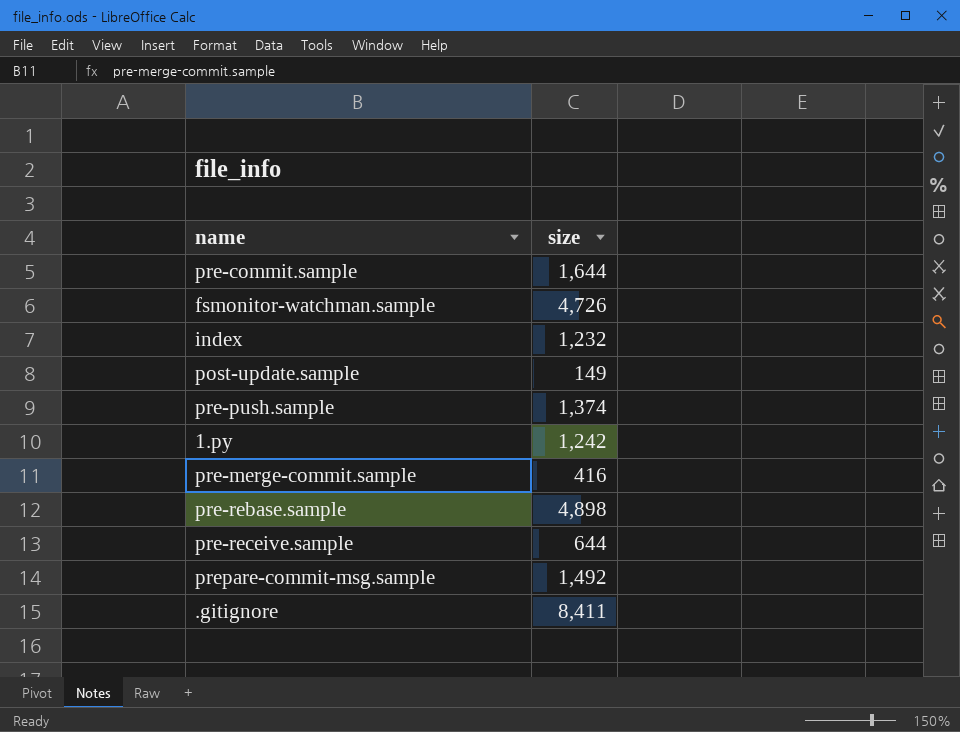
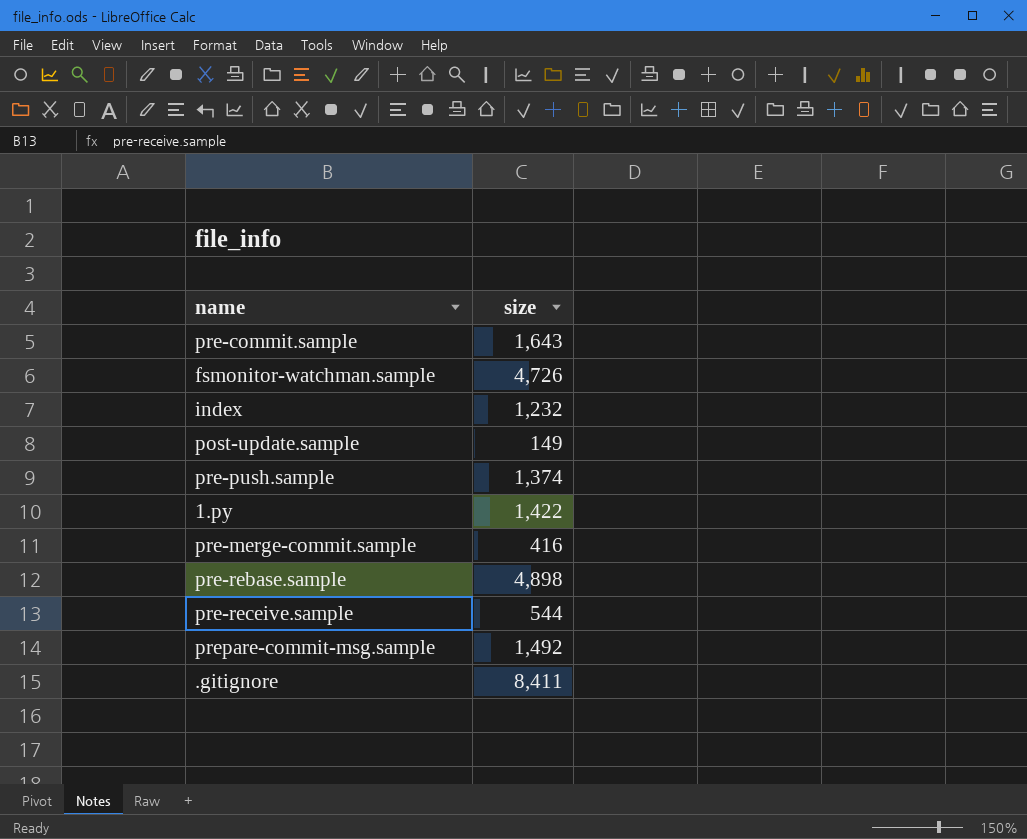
pre-commit.sample | size: 1,644 -> 1,643
1.py | size: 1,242 -> 1,422
pre-receive.sample | size: 644 -> 544

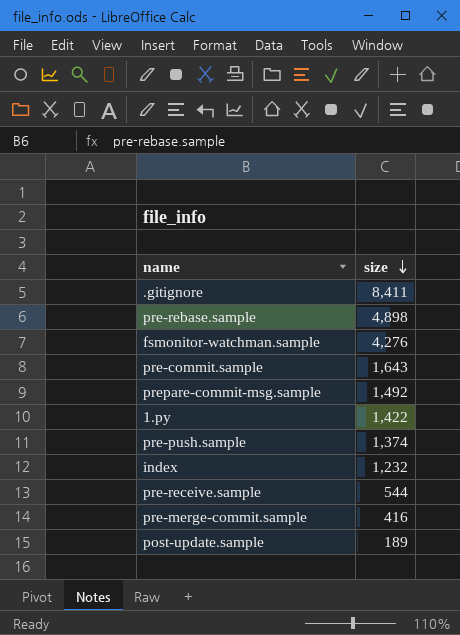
row order: none -> size descending
fsmonitor-watchman.sample | size: 4,726 -> 4,276
post-update.sample | size: 149 -> 189

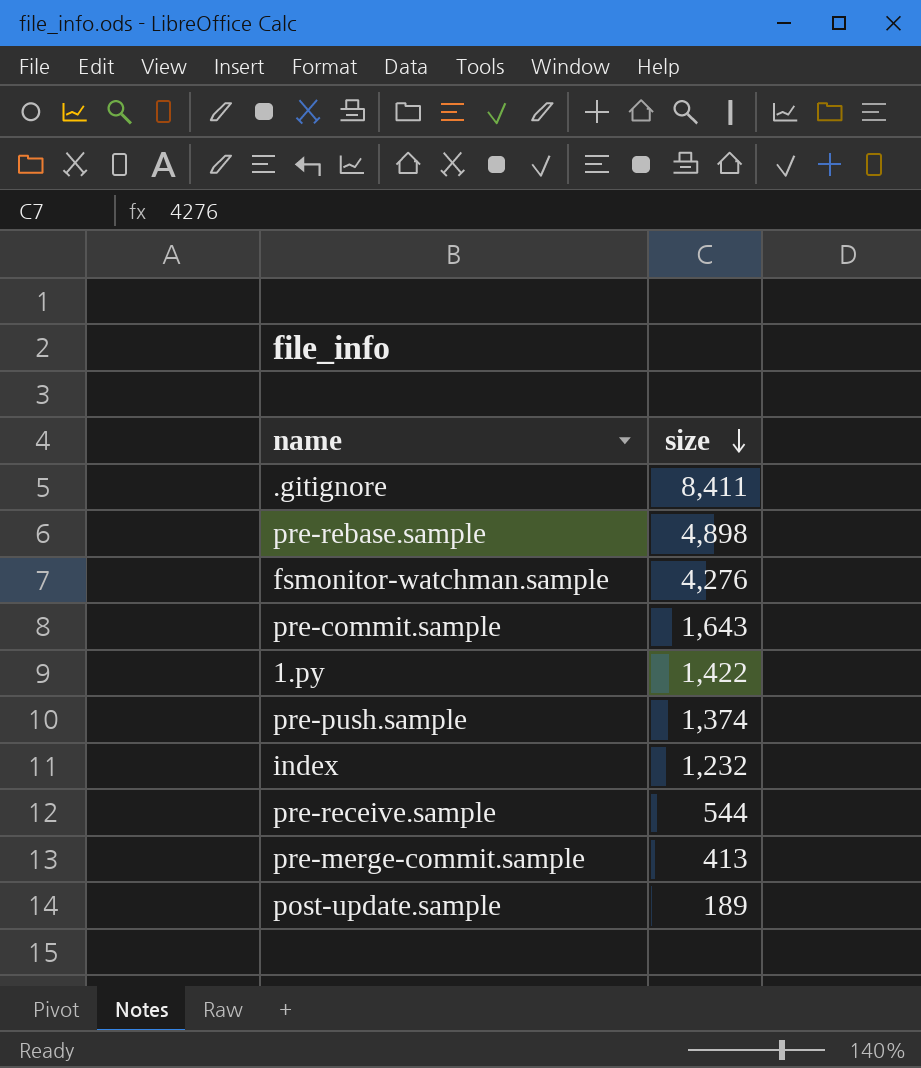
row prepare-commit-msg.sample: 1,492 -> none
pre-merge-commit.sample | size: 416 -> 413

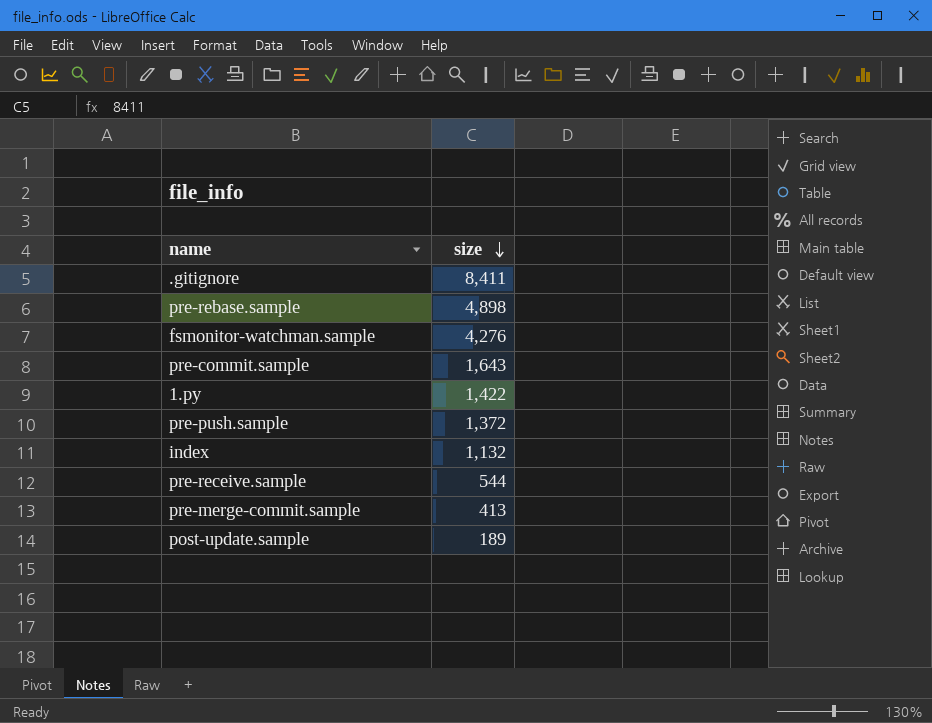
pre-push.sample | size: 1,374 -> 1,372
index | size: 1,232 -> 1,132

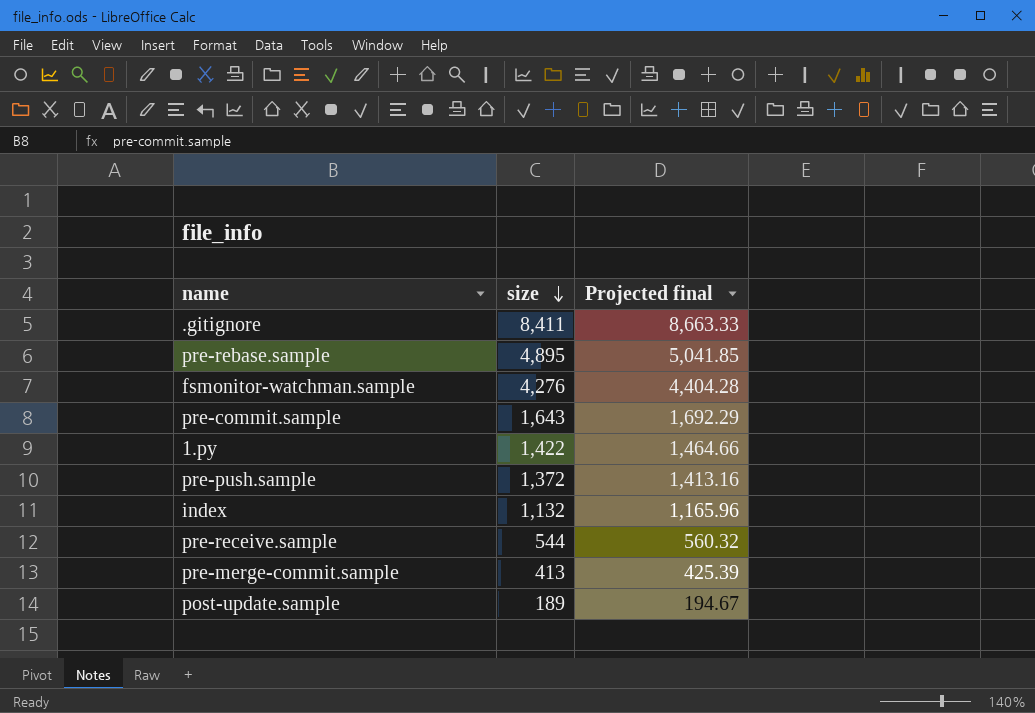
column Projected final | formula: none -> [size] * 1.03
pre-rebase.sample | size: 4,898 -> 4,895

